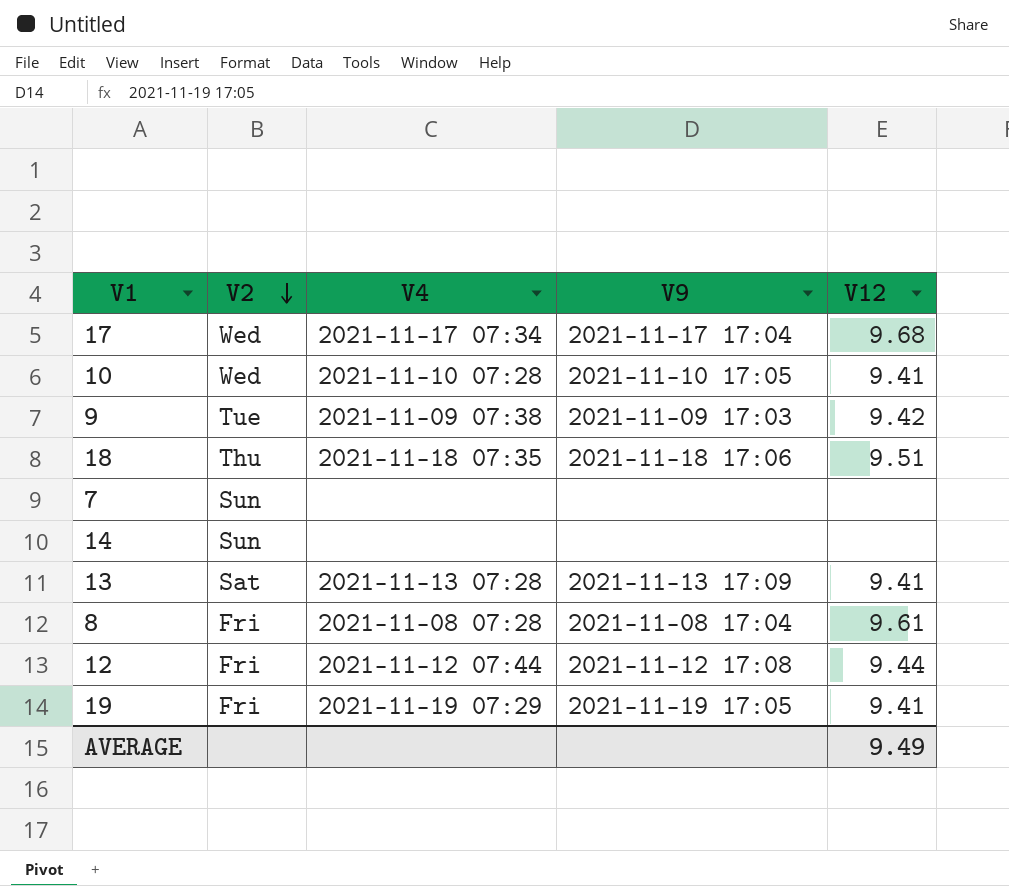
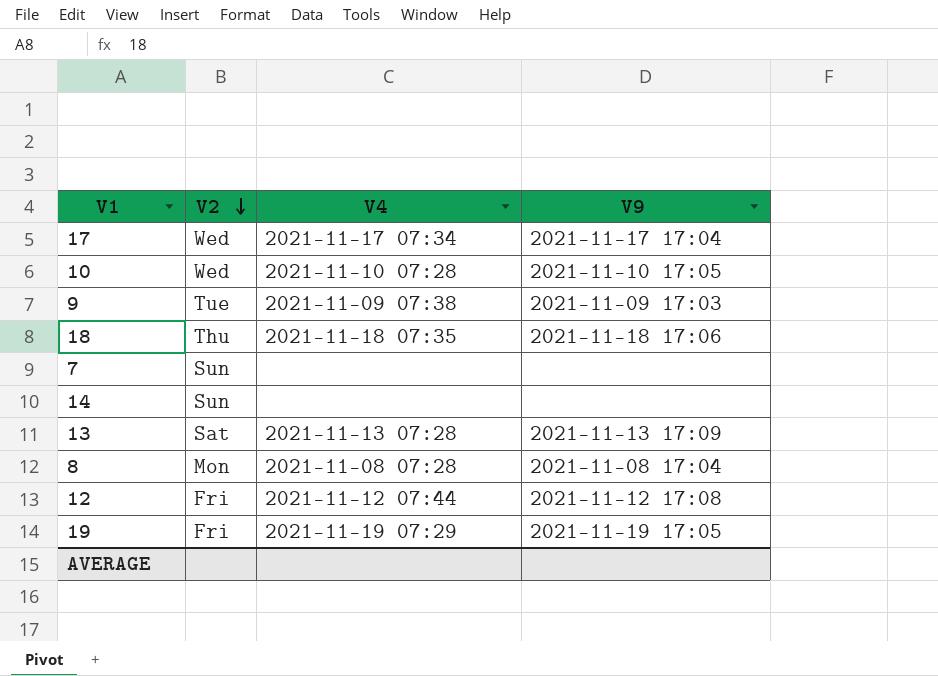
column V12 | position: 5 -> none
8 | V2: Fri -> Mon

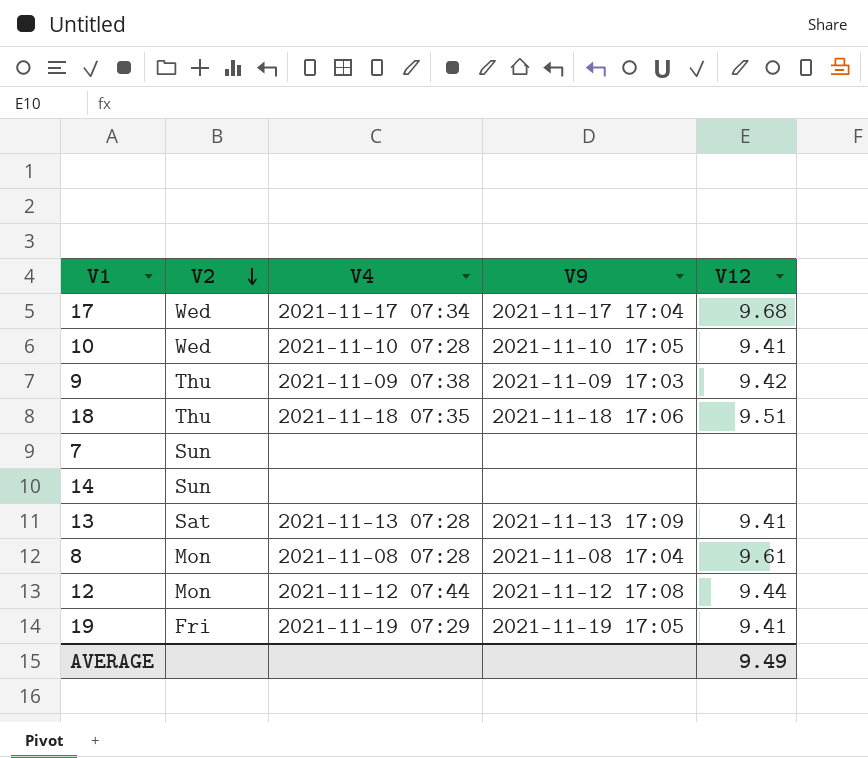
column V12 | position: none -> 5
9 | V2: Tue -> Thu
12 | V2: Fri -> Mon

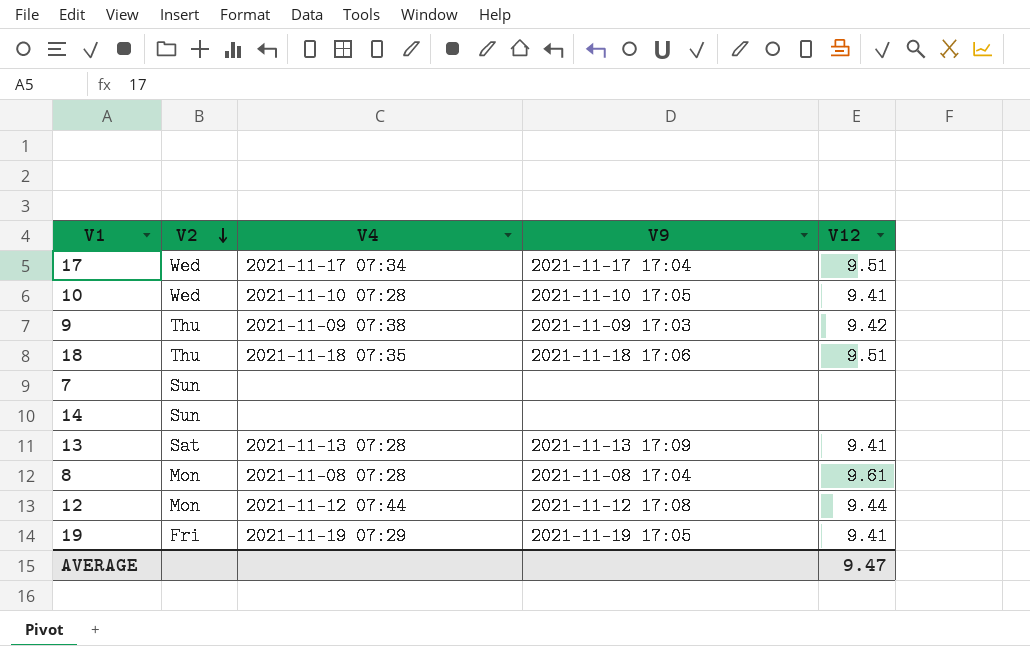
17 | V12: 9.68 -> 9.51
AVERAGE | V12: 9.49 -> 9.47

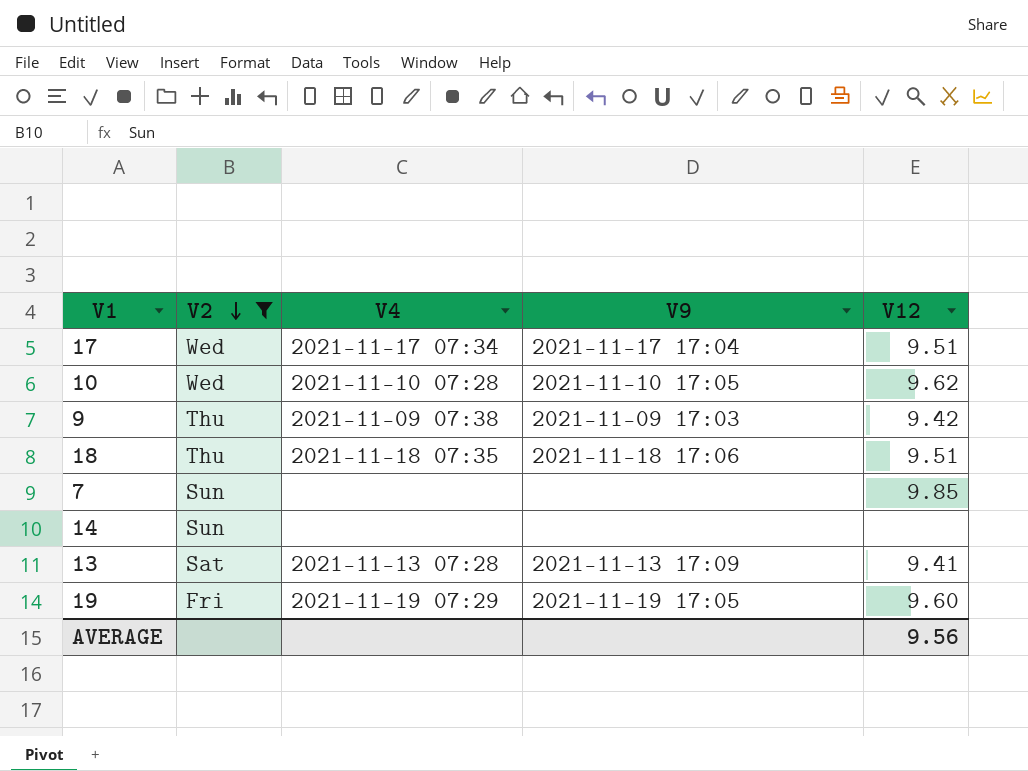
filter: none -> V2 != Mon
10 | V12: 9.41 -> 9.62
7 | V12: none -> 9.85
19 | V12: 9.41 -> 9.60
AVERAGE | V12: 9.47 -> 9.56

